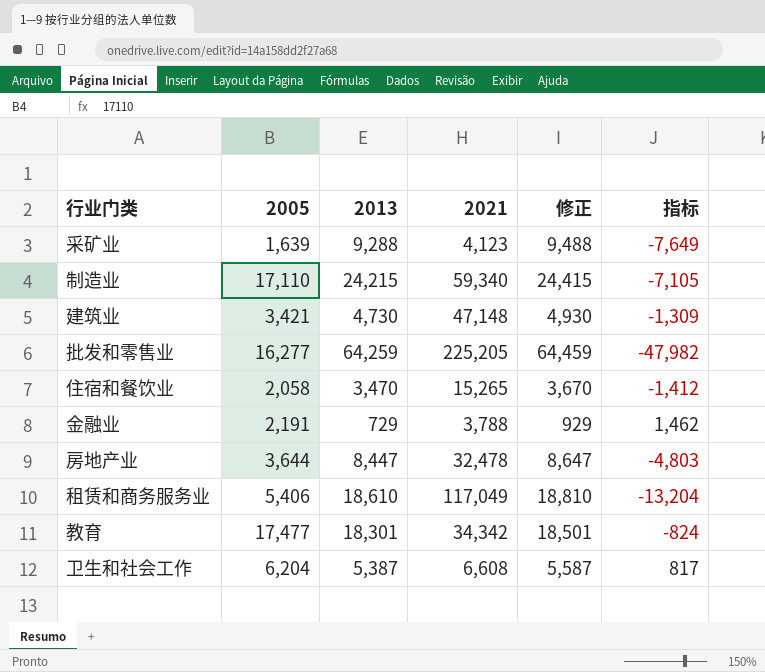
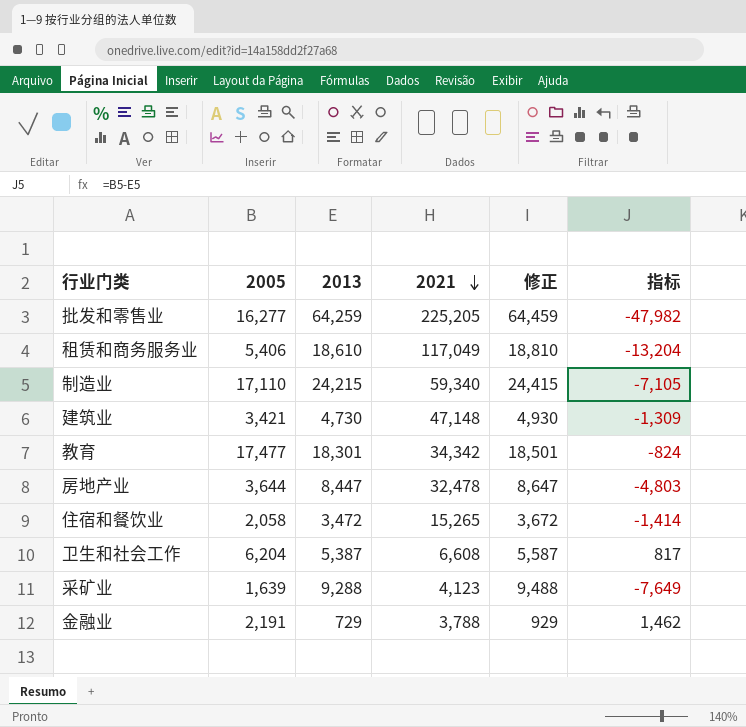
row order: none -> 2021 descending
住宿和餐饮业 | 2013: 3,470 -> 3,472
住宿和餐饮业 | 修正: 3,670 -> 3,672
住宿和餐饮业 | 指标: -1,412 -> -1,414

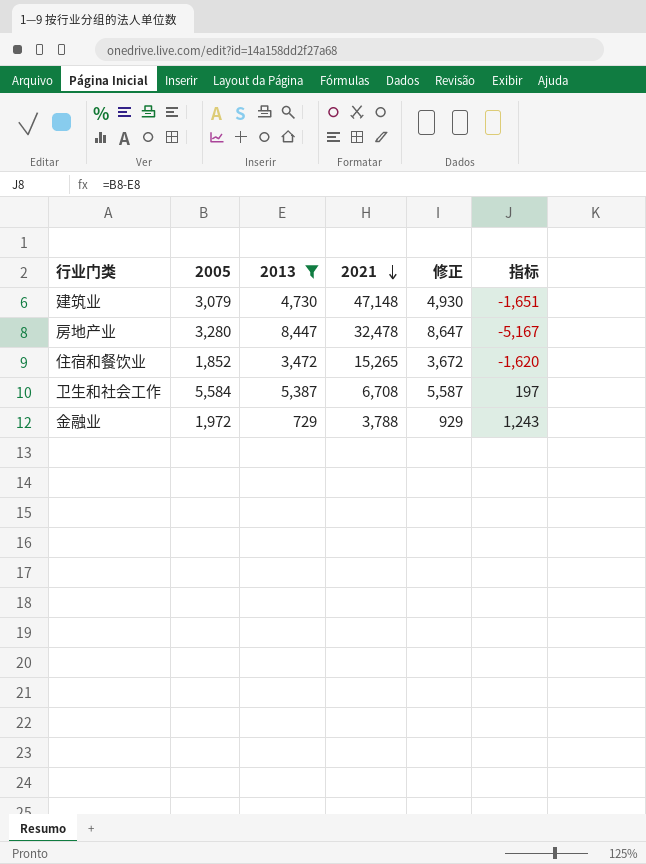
filter: none -> 2013 <= 8,447
建筑业 | 2005: 3,421 -> 3,079
建筑业 | 指标: -1,309 -> -1,651
房地产业 | 2005: 3,644 -> 3,280
房地产业 | 指标: -4,803 -> -5,167
住宿和餐饮业 | 2005: 2,058 -> 1,852
住宿和餐饮业 | 指标: -1,414 -> -1,620
卫生和社会工作 | 2005: 6,204 -> 5,584
卫生和社会工作 | 2021: 6,608 -> 6,708
卫生和社会工作 | 指标: 817 -> 197
金融业 | 2005: 2,191 -> 1,972
金融业 | 指标: 1,462 -> 1,243

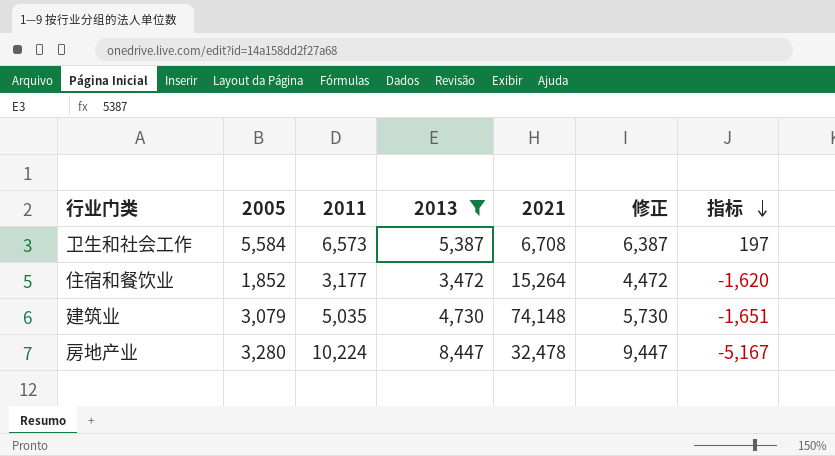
row order: 2021 descending -> 指标 descending
column 2011 | position: none -> 3
column 修正 | formula: [2013] + 200 -> [2013] + 1000
row 金融业: 1,972 | 729 | 3,788 | 929 | 1,243 -> none
住宿和餐饮业 | 2021: 15,265 -> 15,264
建筑业 | 2021: 47,148 -> 74,148

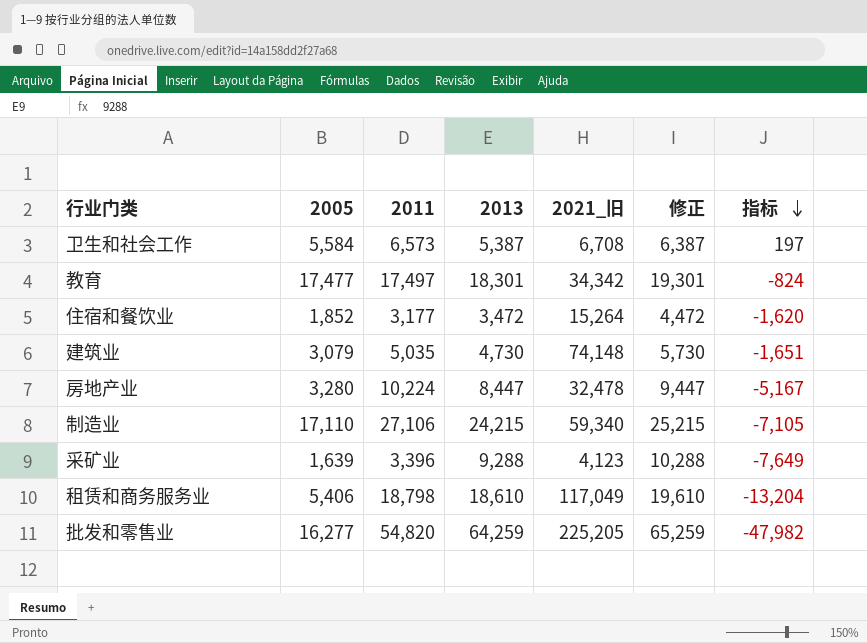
filter: 2013 <= 8,447 -> none
column name: 2021 -> 2021_旧

